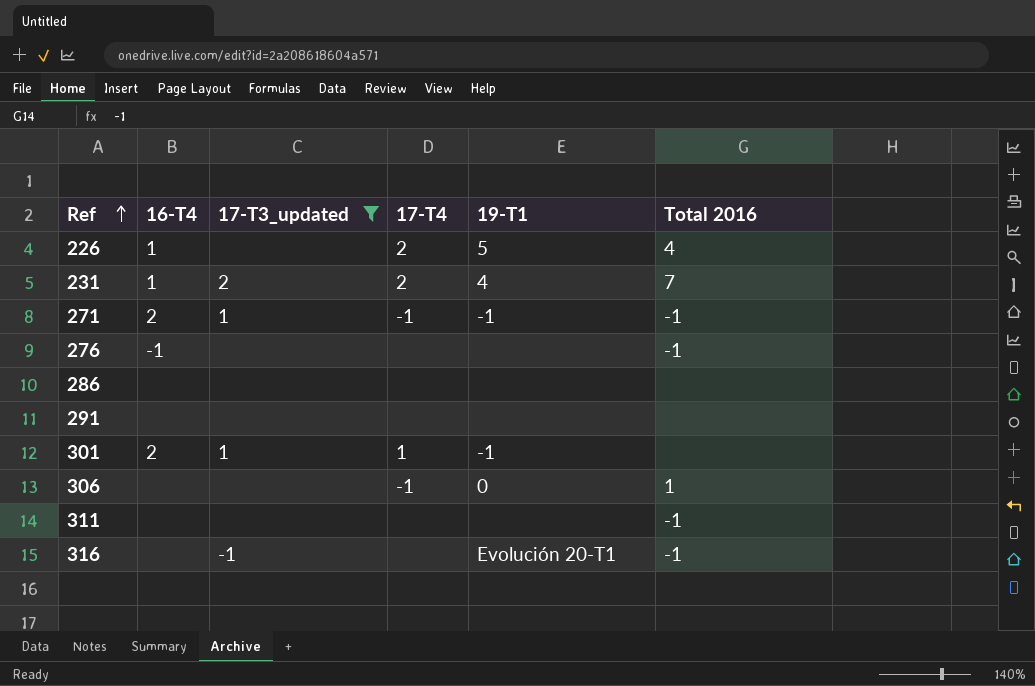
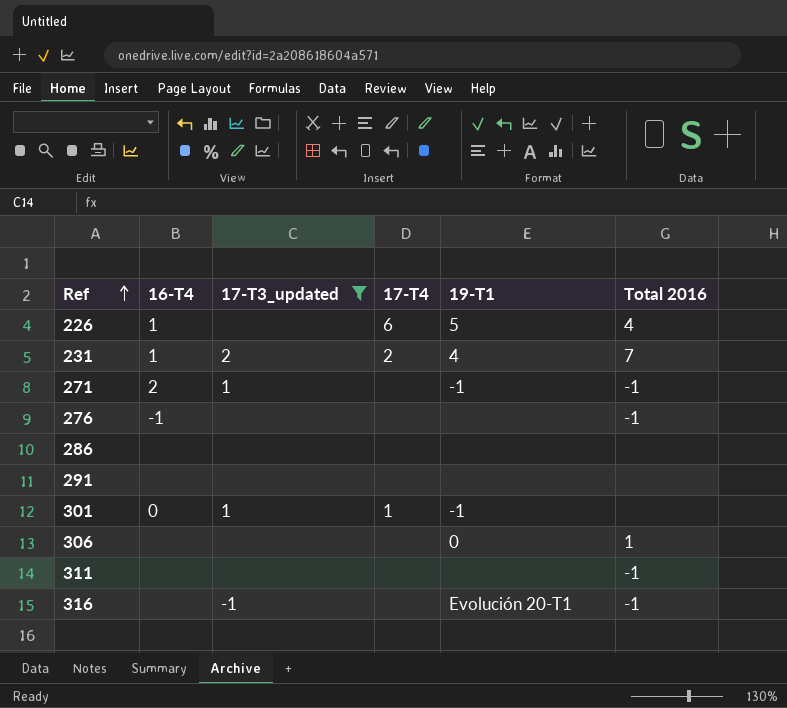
226 | 17-T4: 2 -> 6
271 | 17-T4: -1 -> none
301 | 16-T4: 2 -> 0
306 | 17-T4: -1 -> none

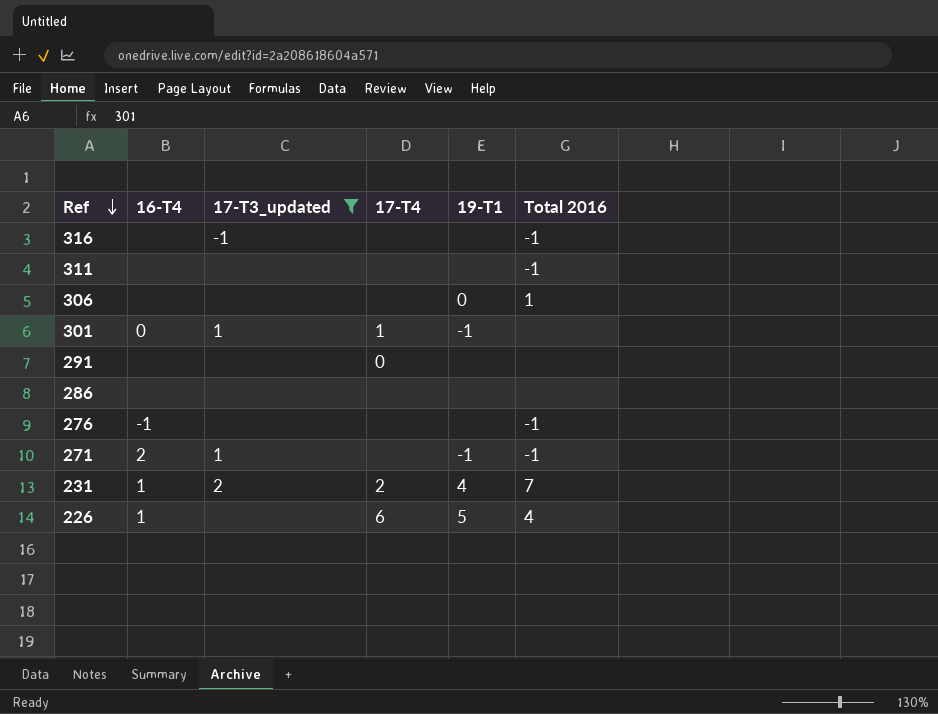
row order: Ref ascending -> Ref descending
316 | 19-T1: Evolución 20-T1 -> none
291 | 17-T4: none -> 0

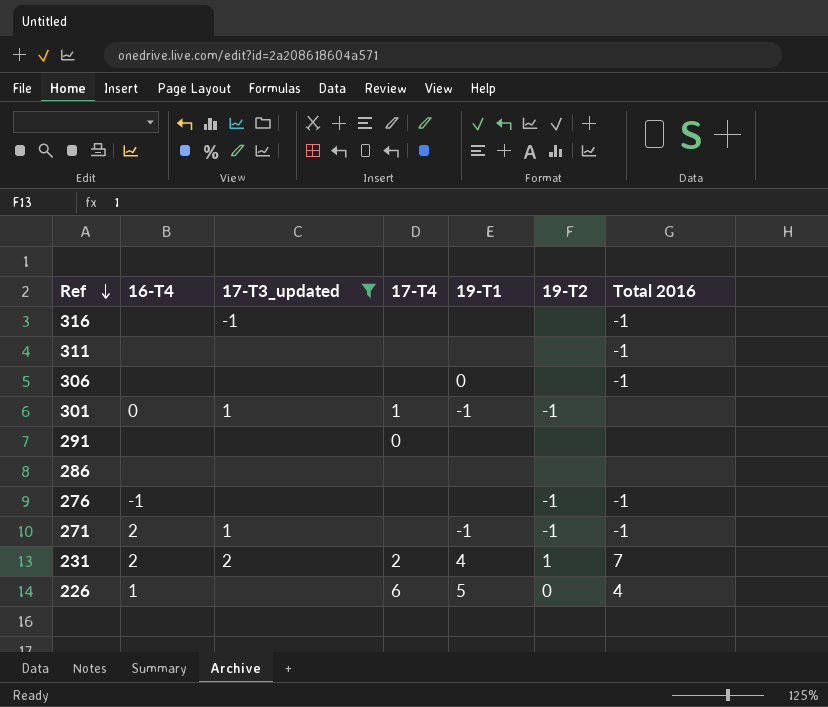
column 19-T2 | position: none -> 6
306 | Total 2016: 1 -> -1
231 | 16-T4: 1 -> 2

